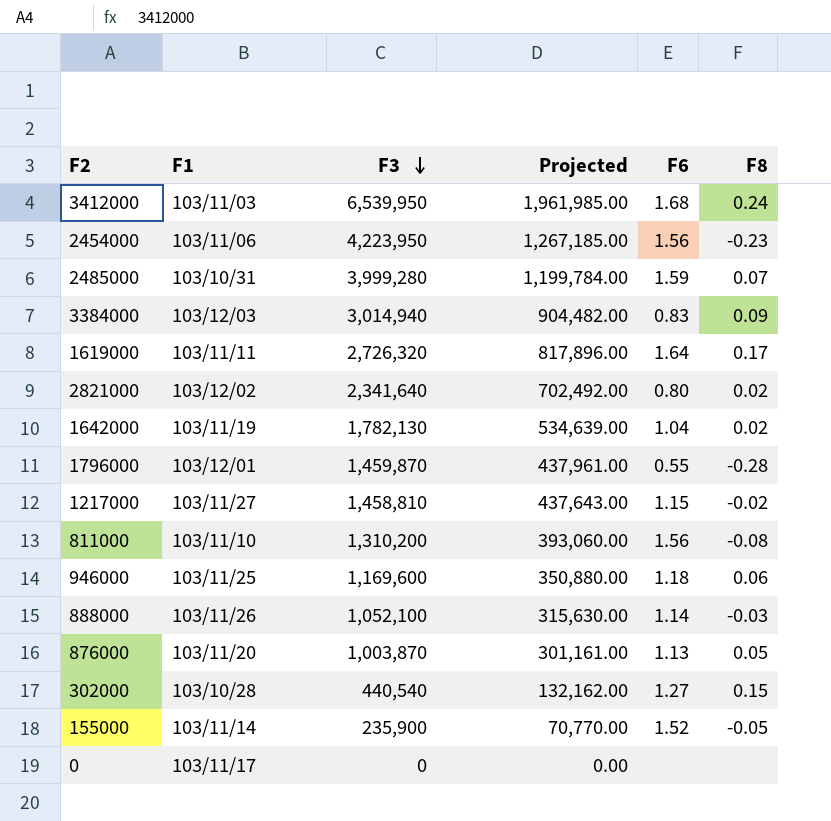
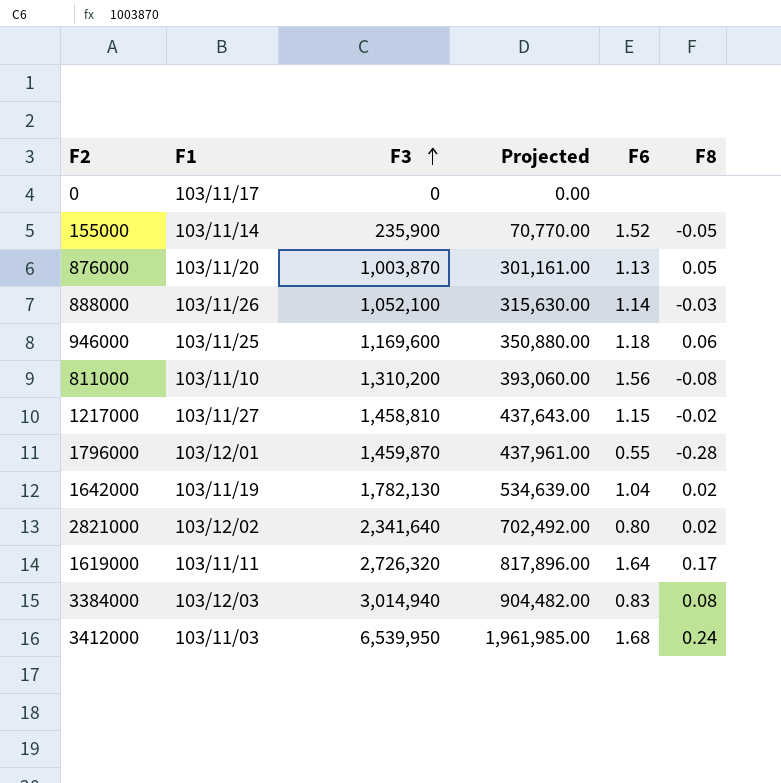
row order: F3 descending -> F3 ascending
row 2454000: 103/11/06 | 4,223,950 | 1,267,185.00 | 1.56 | -0.23 -> none
row 2485000: 103/10/31 | 3,999,280 | 1,199,784.00 | 1.59 | 0.07 -> none
row 302000: 103/10/28 | 440,540 | 132,162.00 | 1.27 | 0.15 -> none
3384000 | F8: 0.09 -> 0.08

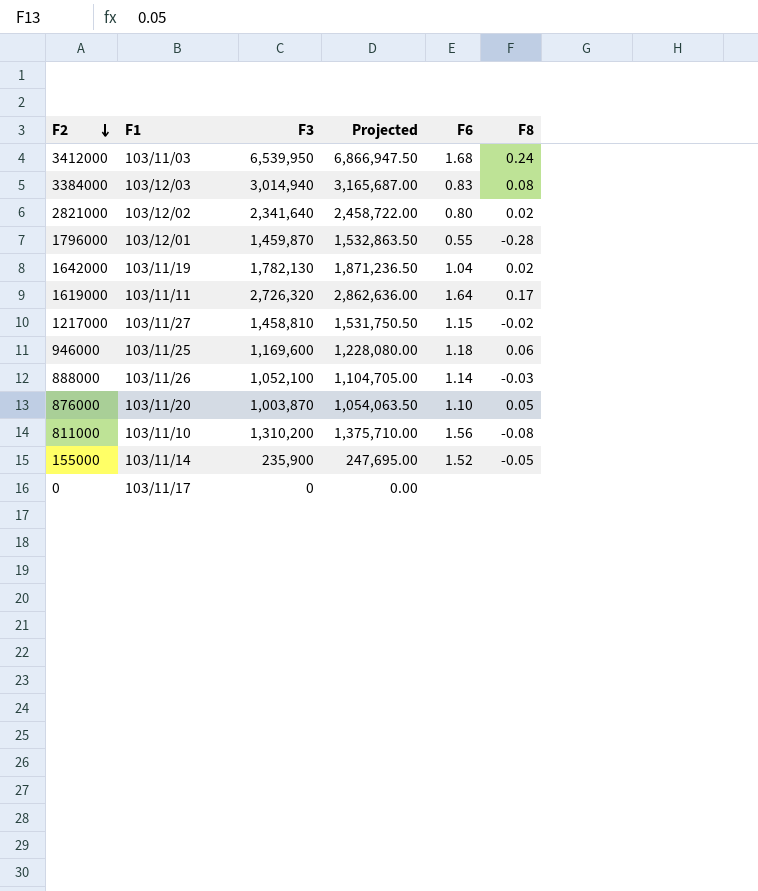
row order: F3 ascending -> F2 descending
column Projected | formula: [F3] * 0.3 -> [F3] * 1.05
876000 | F6: 1.13 -> 1.10

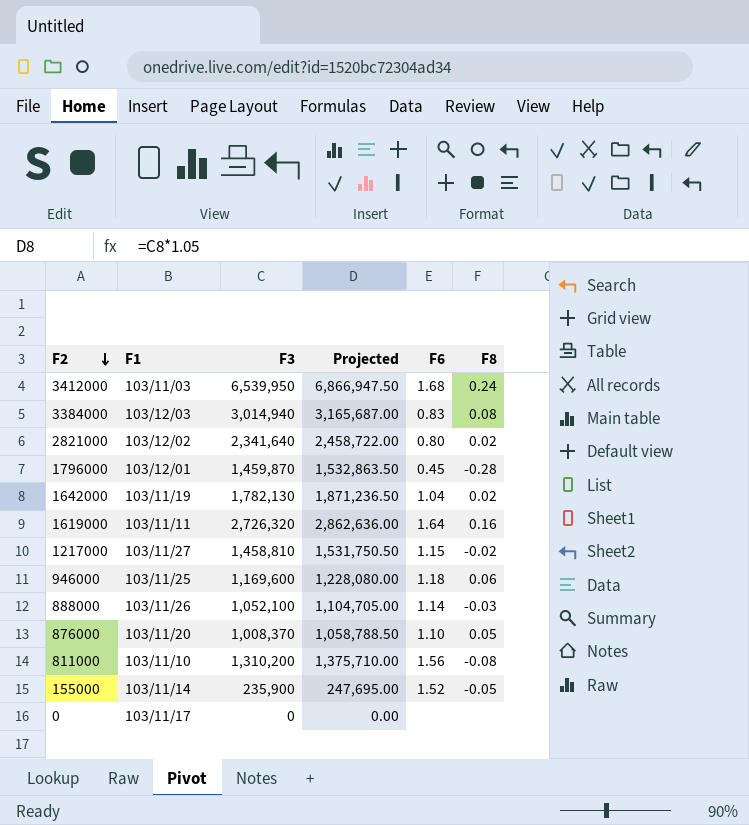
1796000 | F6: 0.55 -> 0.45
1619000 | F8: 0.17 -> 0.16
876000 | F3: 1,003,870 -> 1,008,370
876000 | Projected: 1,054,063.50 -> 1,058,788.50

